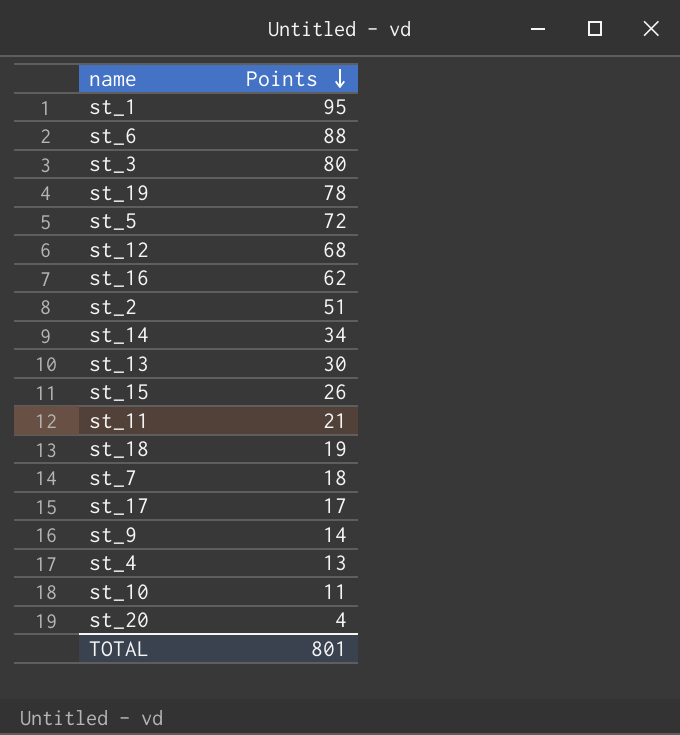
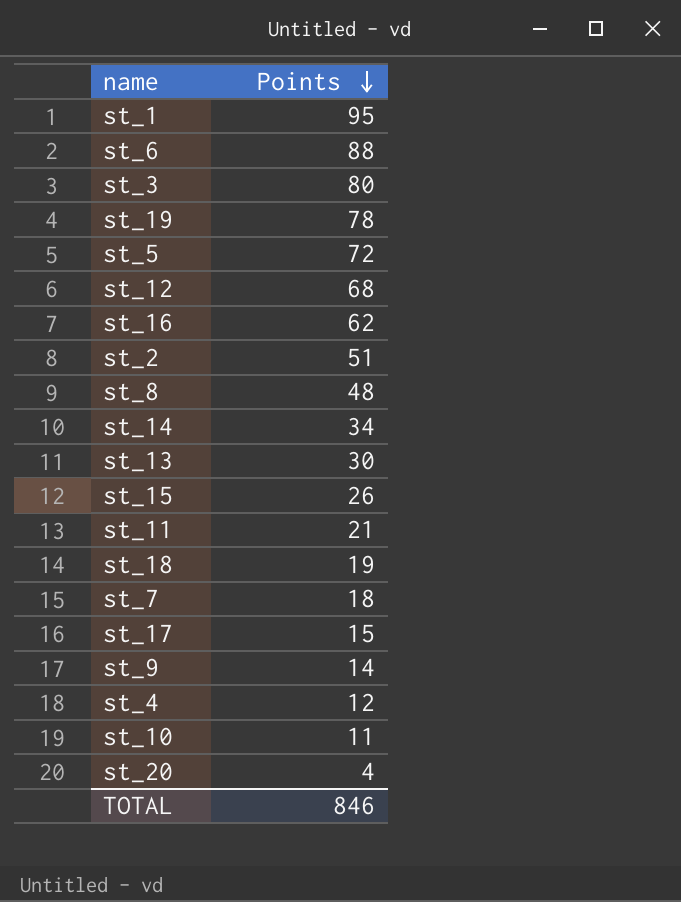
row st_8: none -> 48
st_17 | Points: 17 -> 15
st_4 | Points: 13 -> 12
TOTAL | Points: 801 -> 846

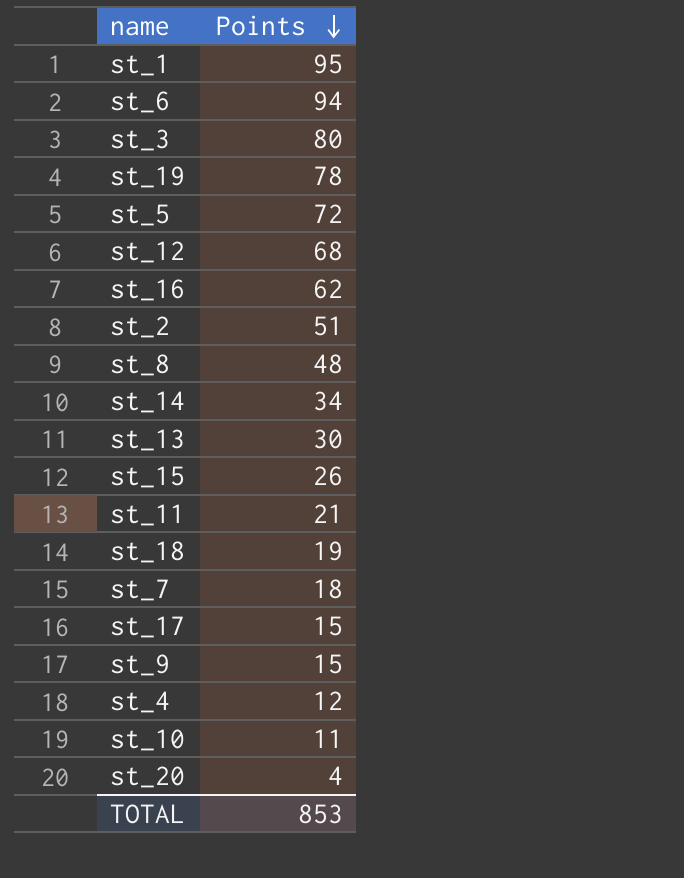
st_6 | Points: 88 -> 94
st_9 | Points: 14 -> 15
TOTAL | Points: 846 -> 853

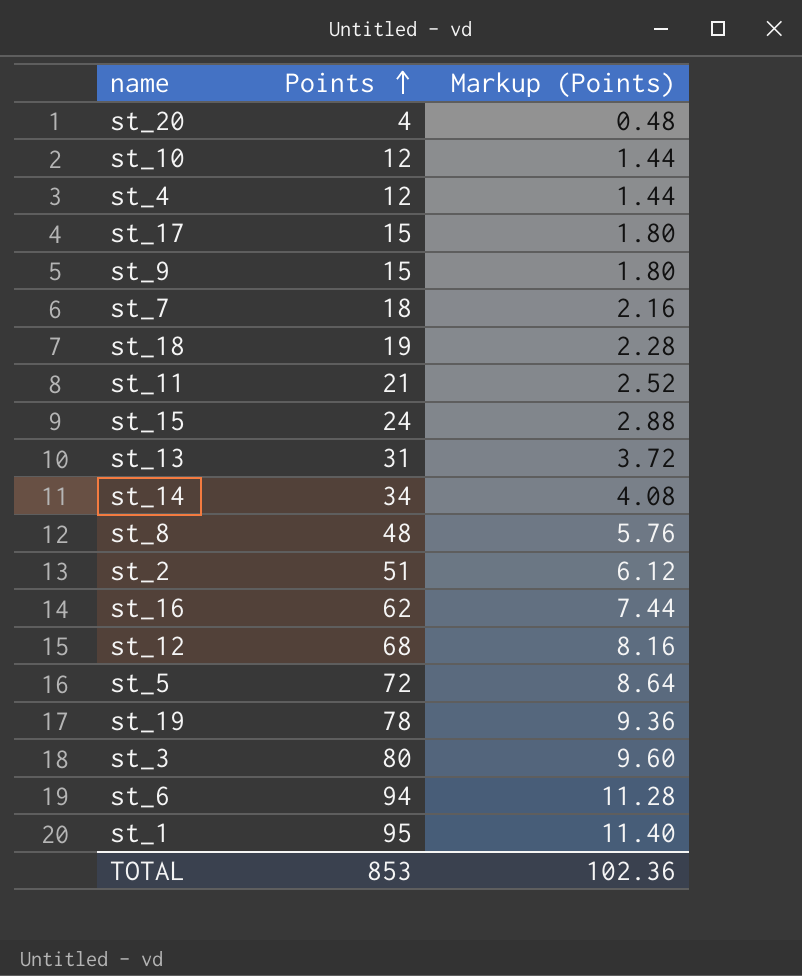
row order: Points descending -> Points ascending
column Markup (Points) | formula: none -> [Points] * 0.12
st_10 | Points: 11 -> 12
st_15 | Points: 26 -> 24
st_13 | Points: 30 -> 31

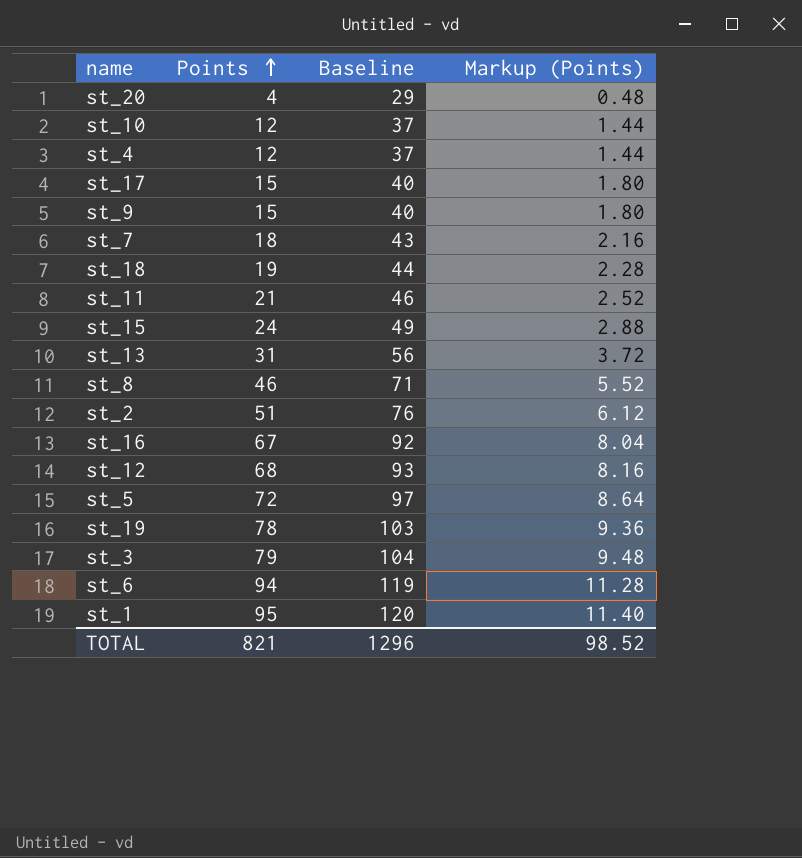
column Baseline | formula: none -> [Points] + 25
row st_14: 34 | 4.08 -> none
st_8 | Points: 48 -> 46
st_8 | Markup (Points): 5.76 -> 5.52
st_16 | Points: 62 -> 67
st_16 | Markup (Points): 7.44 -> 8.04
st_3 | Points: 80 -> 79
st_3 | Markup (Points): 9.60 -> 9.48
TOTAL | Points: 853 -> 821
TOTAL | Markup (Points): 102.36 -> 98.52

